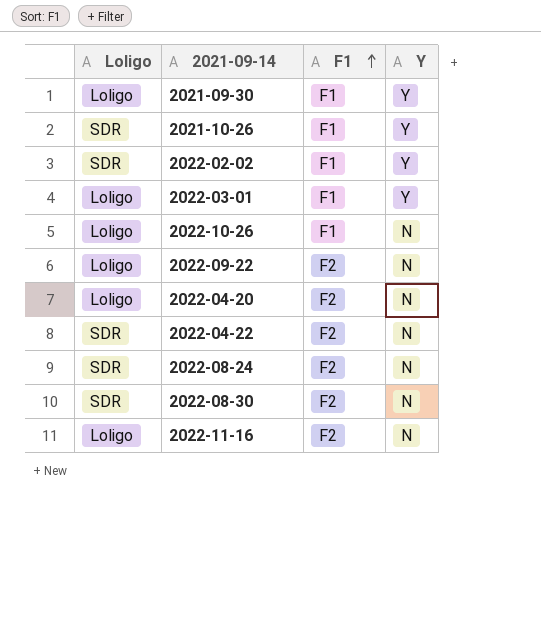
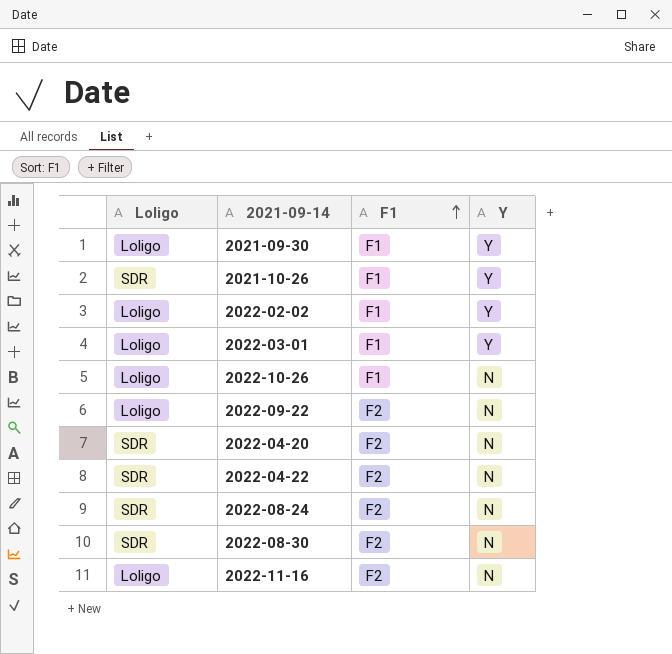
2022-02-02 | Loligo: SDR -> Loligo
2022-04-20 | Loligo: Loligo -> SDR

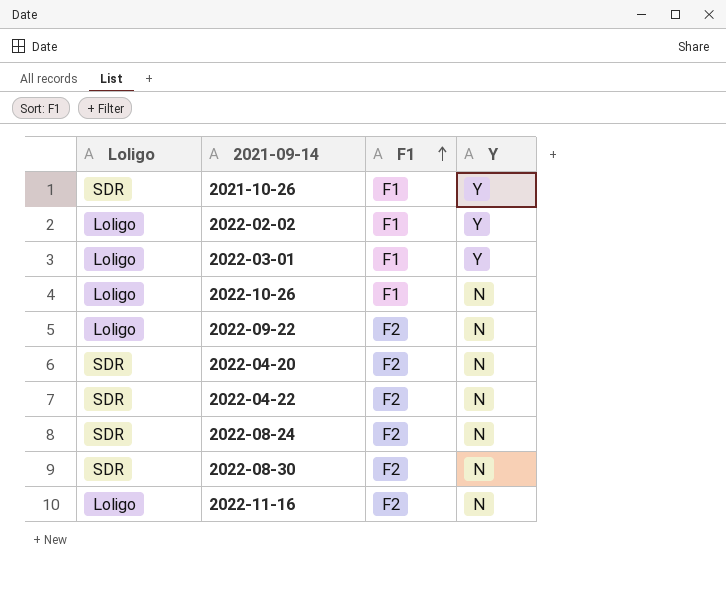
row 2021-09-30: Loligo | F1 | Y -> none

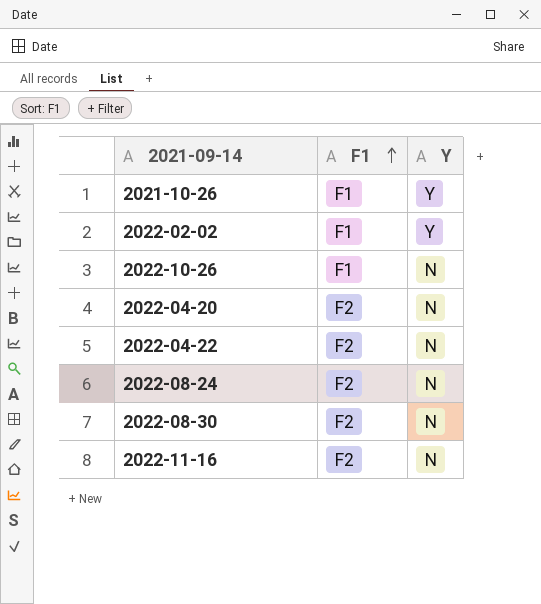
column Loligo | position: 1 -> none
row 2022-03-01: Loligo | F1 | Y -> none
row 2022-09-22: Loligo | F2 | N -> none

